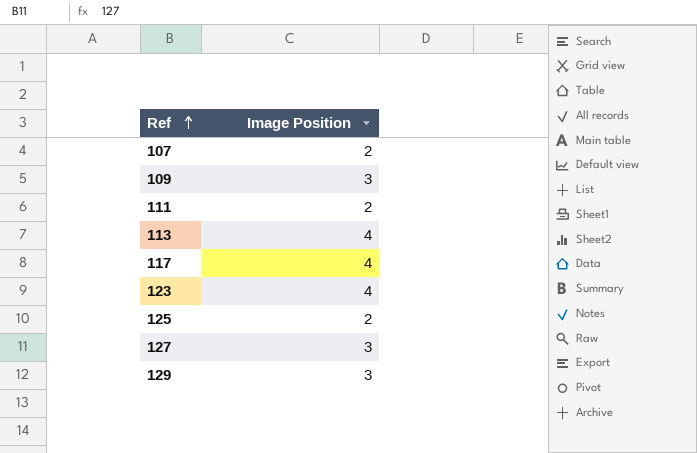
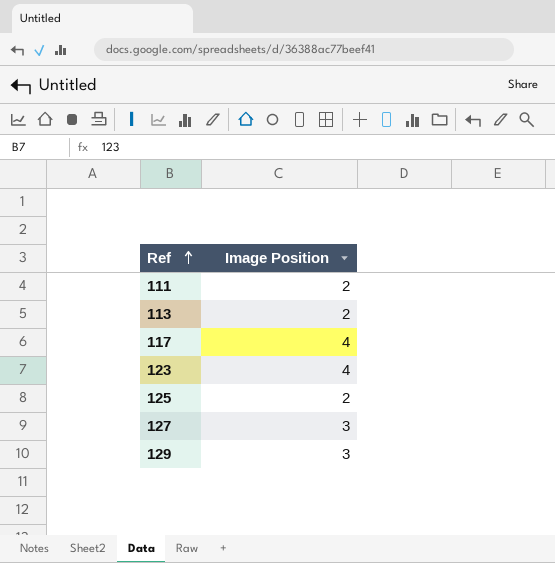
row 107: 2 -> none
row 109: 3 -> none
113 | Image Position: 4 -> 2

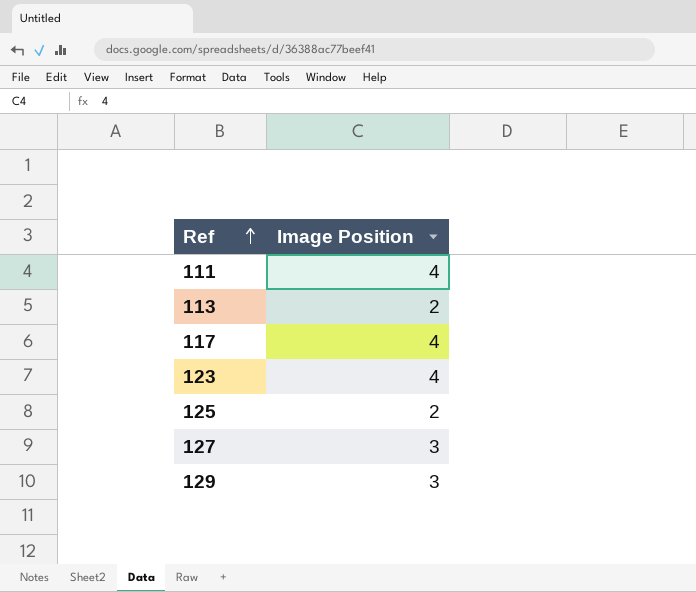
111 | Image Position: 2 -> 4

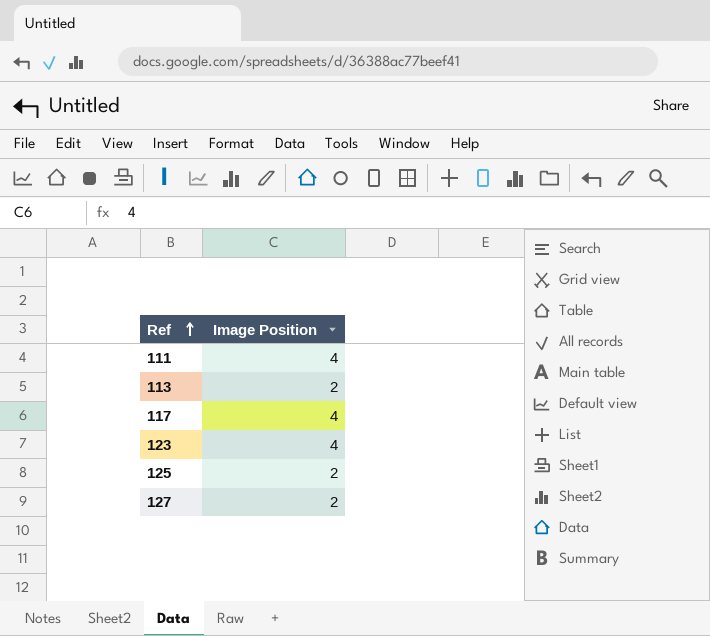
row 129: 3 -> none
127 | Image Position: 3 -> 2

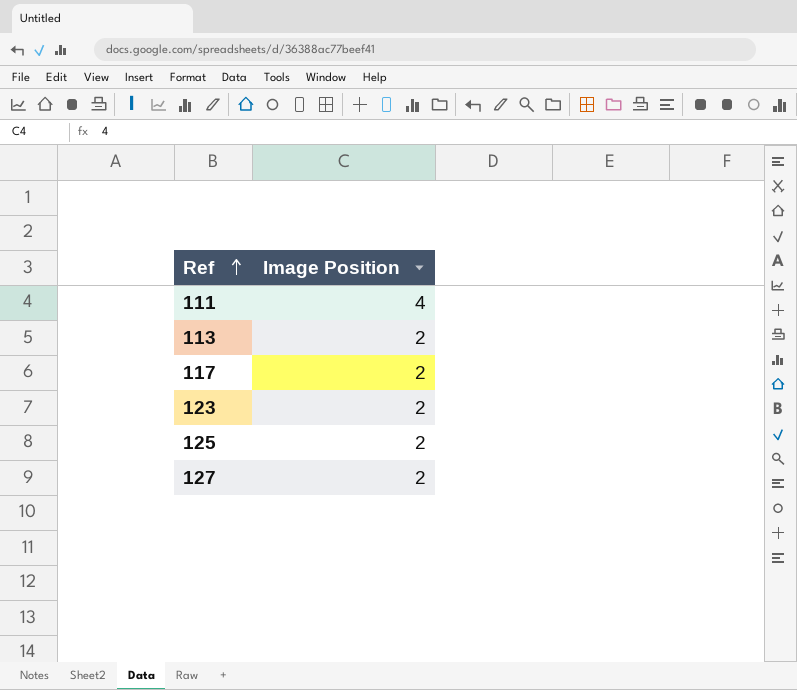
117 | Image Position: 4 -> 2
123 | Image Position: 4 -> 2

